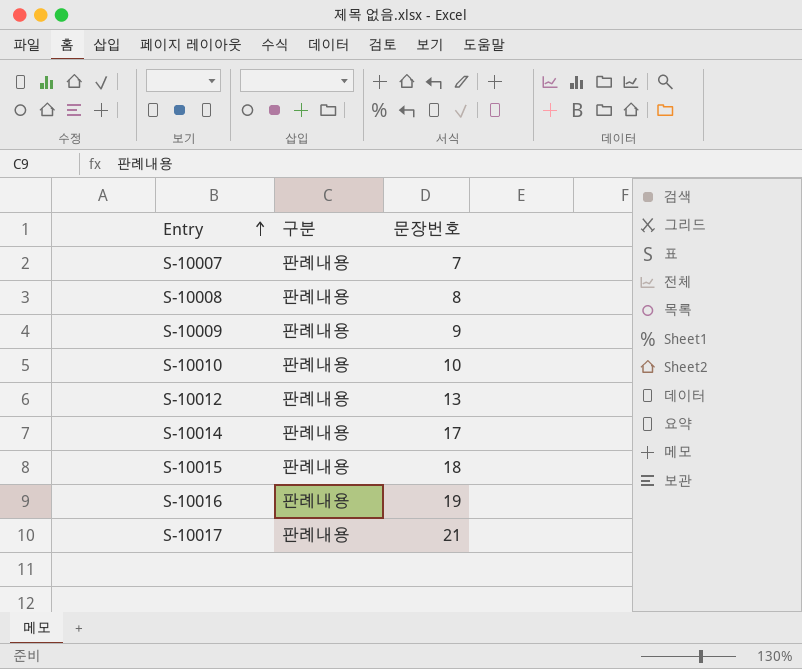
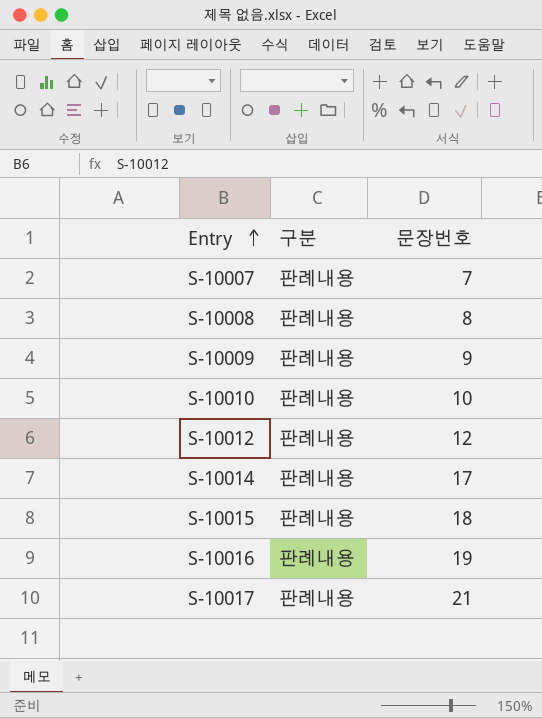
S-10012 | 문장번호: 13 -> 12

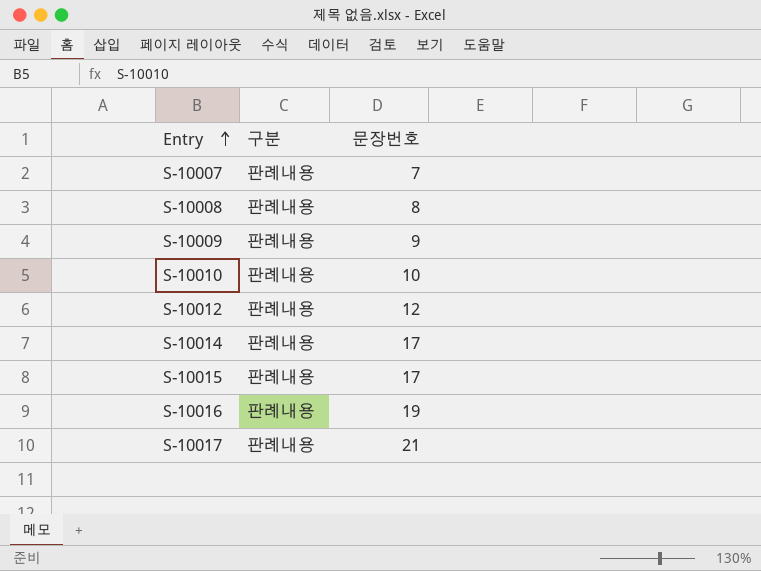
S-10015 | 문장번호: 18 -> 17

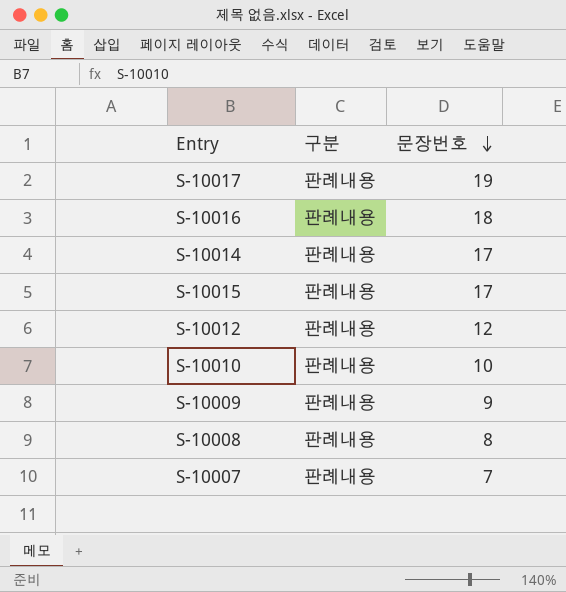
row order: Entry ascending -> 문장번호 descending
S-10017 | 문장번호: 21 -> 19
S-10016 | 문장번호: 19 -> 18

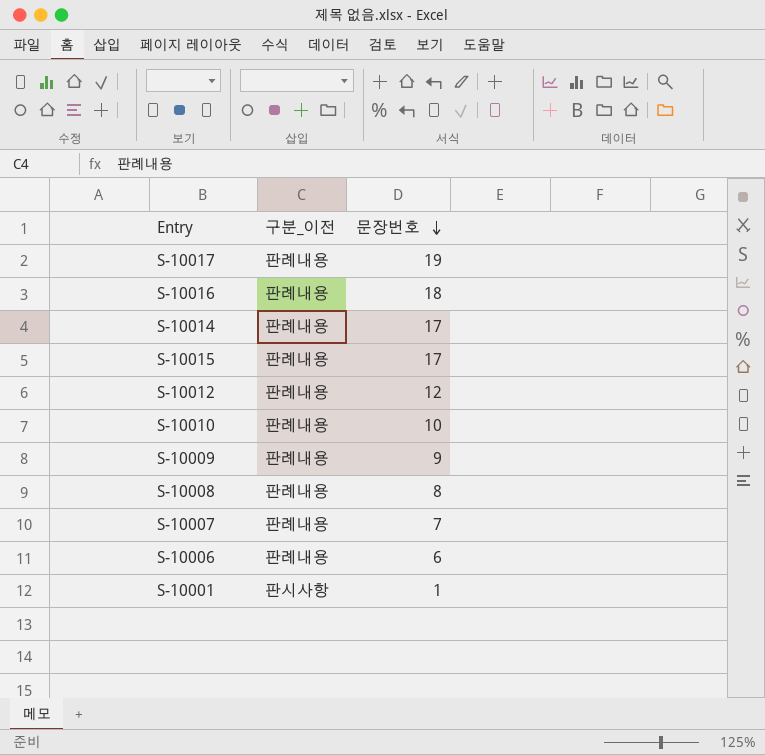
column name: 구분 -> 구분_이전
row S-10006: none -> 판례내용 | 6
row S-10001: none -> 판시사항 | 1

